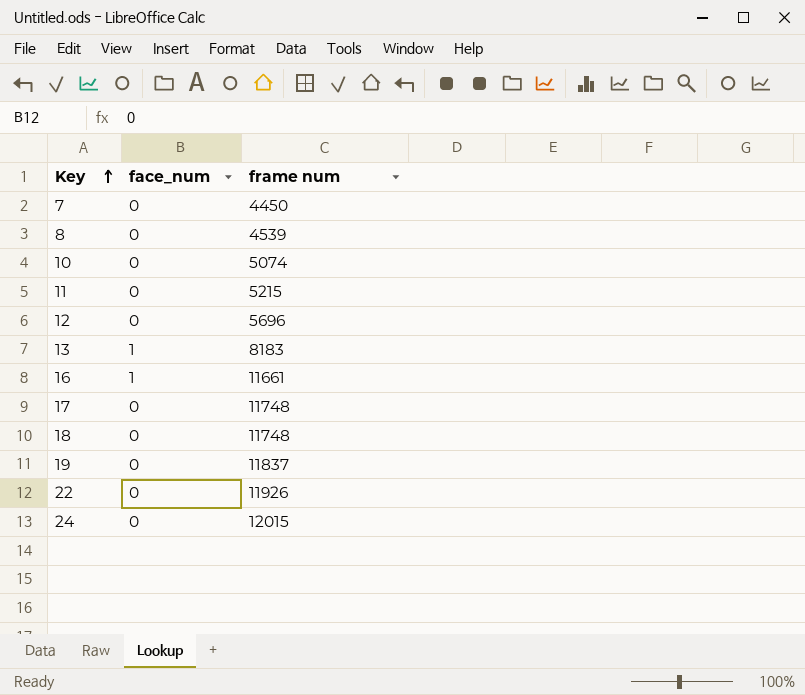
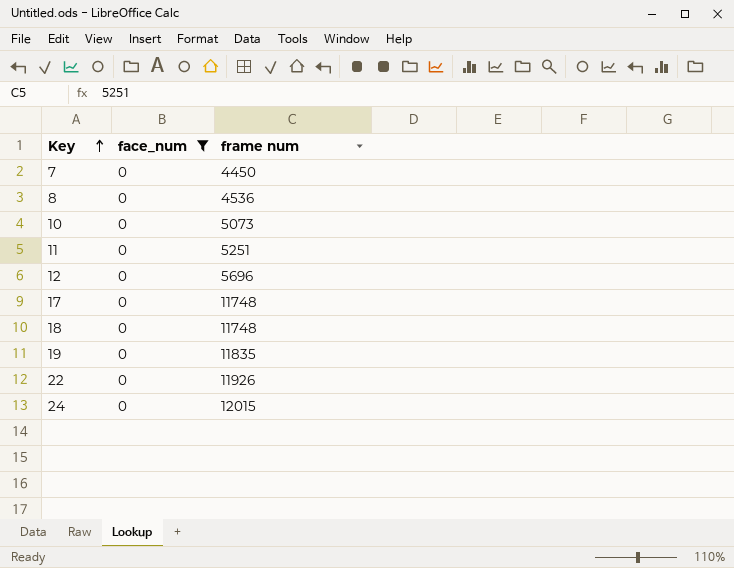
filter: none -> face_num = 0
8 | frame num: 4539 -> 4536
10 | frame num: 5074 -> 5073
11 | frame num: 5215 -> 5251
19 | frame num: 11837 -> 11835

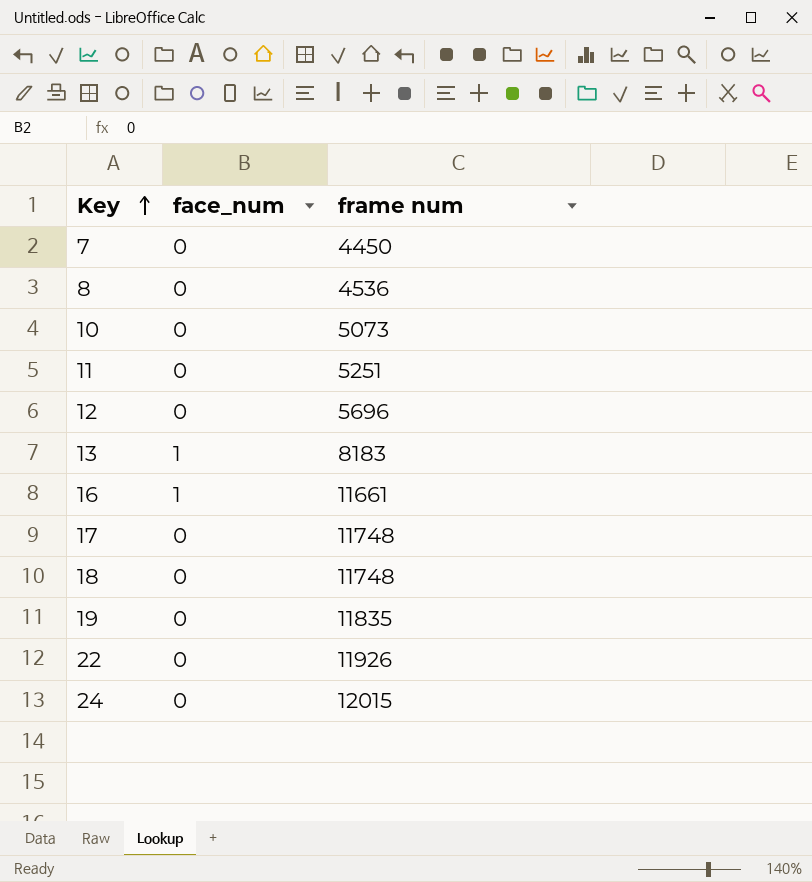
filter: face_num = 0 -> none

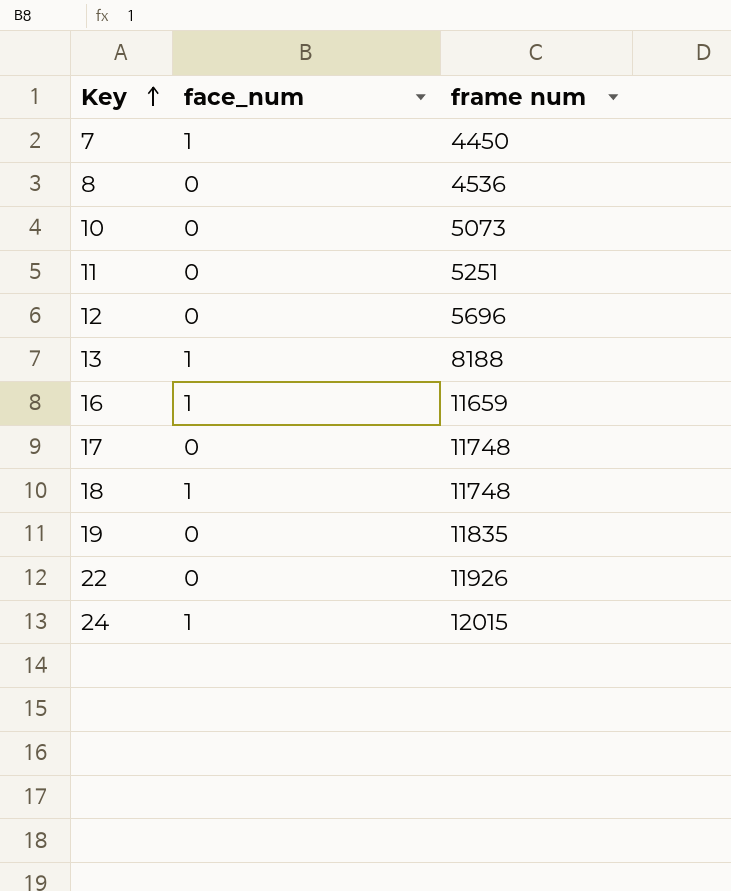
7 | face_num: 0 -> 1
13 | frame num: 8183 -> 8188
16 | frame num: 11661 -> 11659
18 | face_num: 0 -> 1
24 | face_num: 0 -> 1

